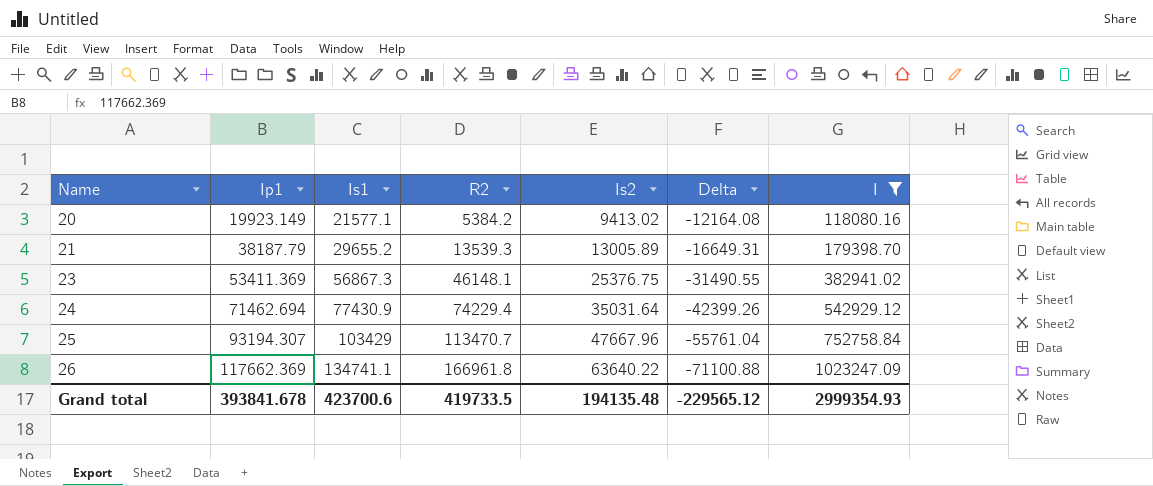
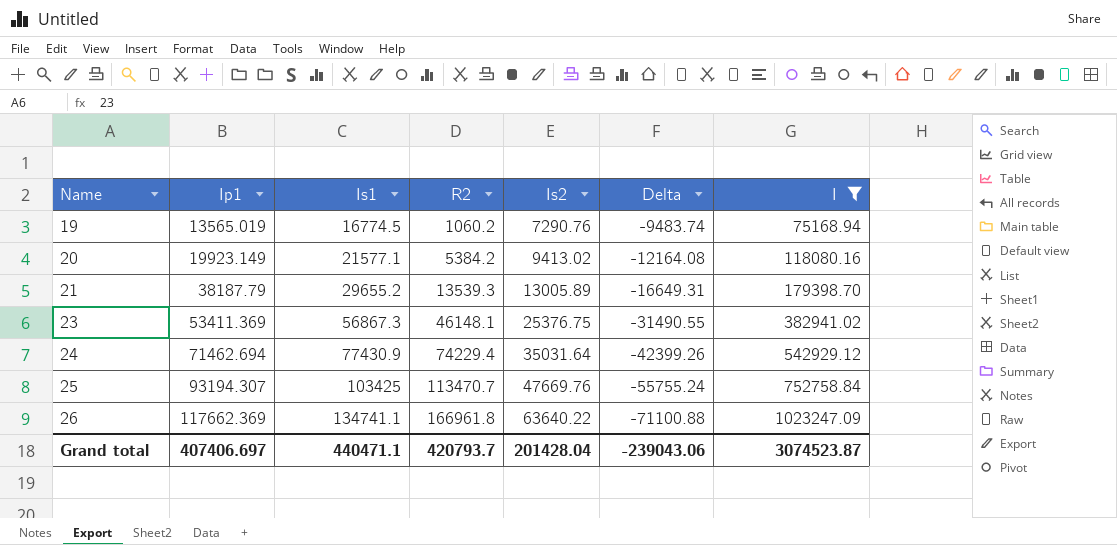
row 19: none -> 13565.019 | 16774.5 | 1060.2 | 7290.76 | -9483.74 | 75168.94
25 | Is1: 103429 -> 103425
25 | Is2: 47667.96 -> 47669.76
25 | Delta: -55761.04 -> -55755.24
Grand total | Ip1: 393841.678 -> 407406.697
Grand total | Is1: 423700.6 -> 440471.1
Grand total | R2: 419733.5 -> 420793.7
Grand total | Is2: 194135.48 -> 201428.04
Grand total | Delta: -229565.12 -> -239043.06
Grand total | I: 2999354.93 -> 3074523.87

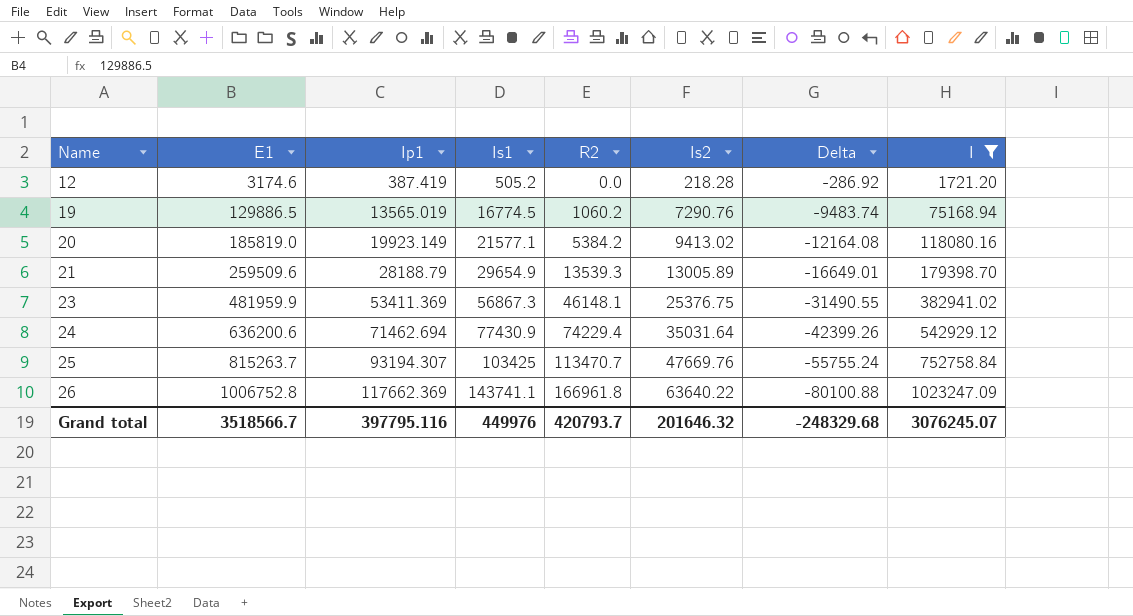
column E1 | position: none -> 2
row 12: none -> 3174.6 | 387.419 | 505.2 | 0.0 | 218.28 | -286.92 | 1721.20
21 | Ip1: 38187.79 -> 28188.79
21 | Is1: 29655.2 -> 29654.9
21 | Delta: -16649.31 -> -16649.01
26 | Is1: 134741.1 -> 143741.1
26 | Delta: -71100.88 -> -80100.88
Grand total | Ip1: 407406.697 -> 397795.116
Grand total | Is1: 440471.1 -> 449976
Grand total | Is2: 201428.04 -> 201646.32
Grand total | Delta: -239043.06 -> -248329.68
Grand total | I: 3074523.87 -> 3076245.07

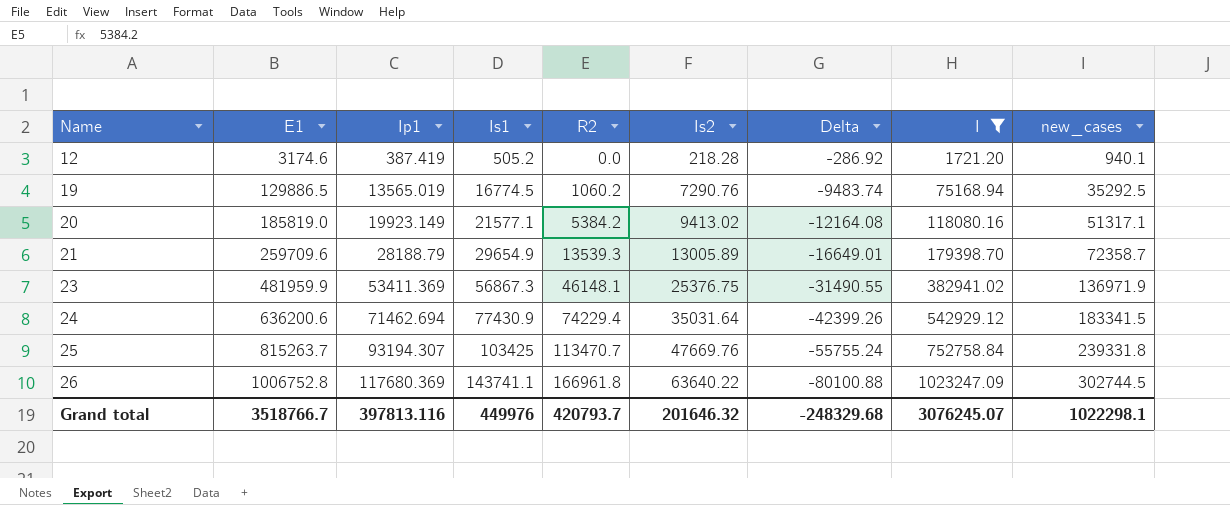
column new_cases | position: none -> 9
21 | E1: 259509.6 -> 259709.6
26 | Ip1: 117662.369 -> 117680.369
Grand total | E1: 3518566.7 -> 3518766.7
Grand total | Ip1: 397795.116 -> 397813.116

